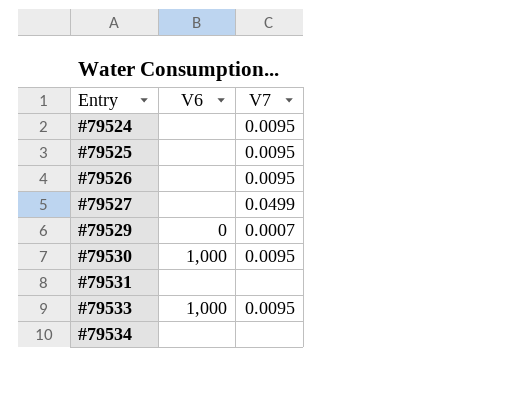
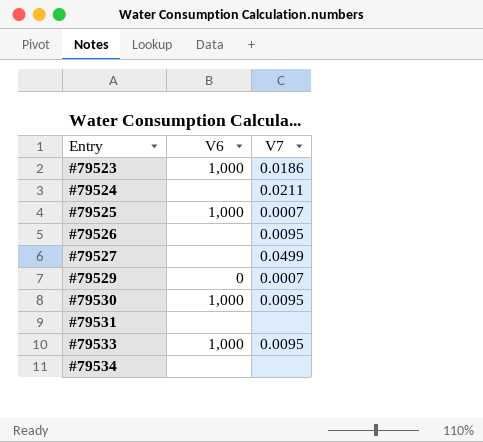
row #79523: none -> 1,000 | 0.0186
#79524 | V7: 0.0095 -> 0.0211
#79525 | V6: none -> 1,000
#79525 | V7: 0.0095 -> 0.0007

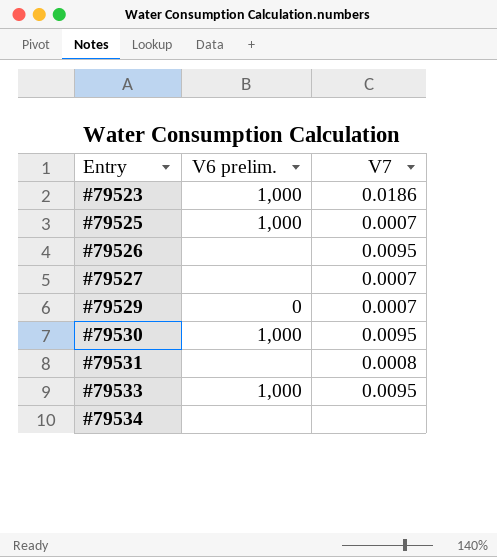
column name: V6 -> V6 prelim.
row #79524: none | 0.0211 -> none
#79527 | V7: 0.0499 -> 0.0007
#79531 | V7: none -> 0.0008

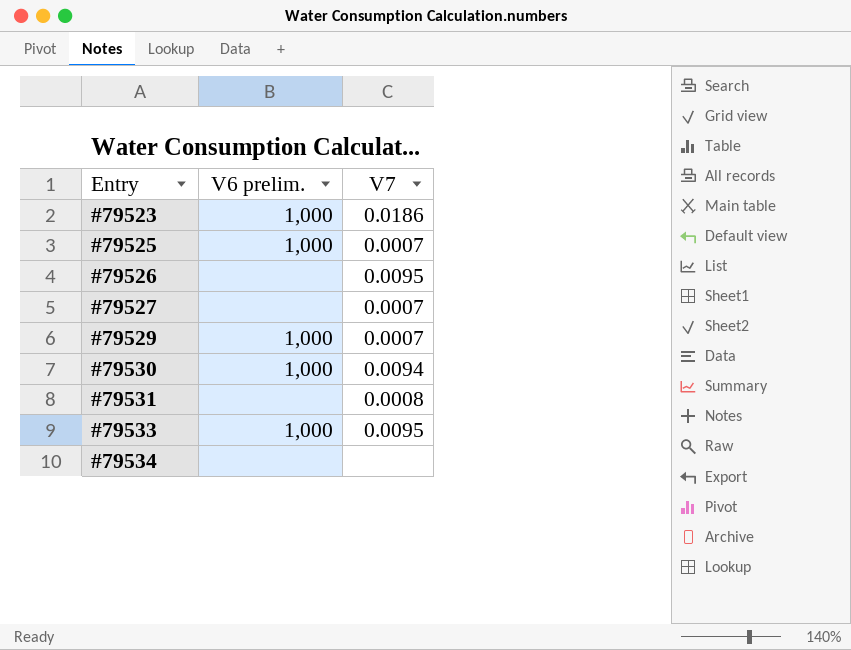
#79529 | V6 prelim.: 0 -> 1,000
#79530 | V7: 0.0095 -> 0.0094

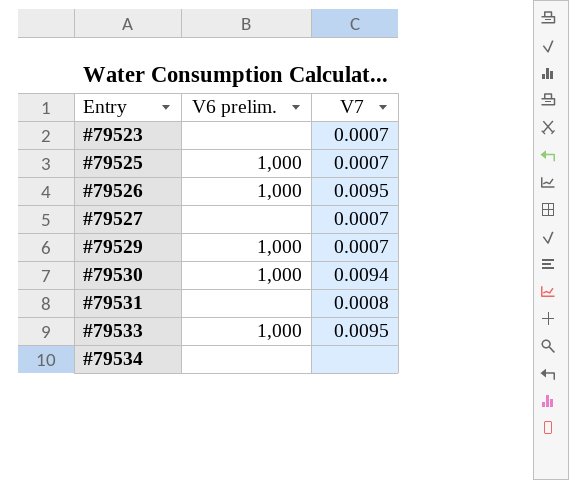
#79523 | V6 prelim.: 1,000 -> none
#79523 | V7: 0.0186 -> 0.0007
#79526 | V6 prelim.: none -> 1,000

